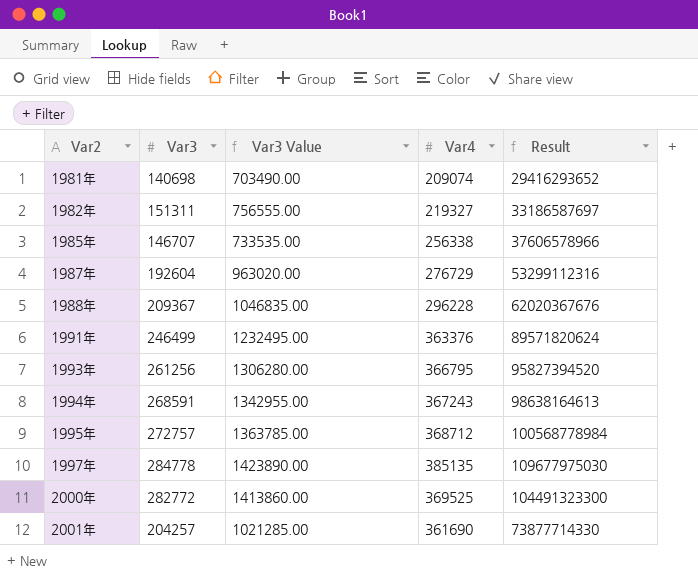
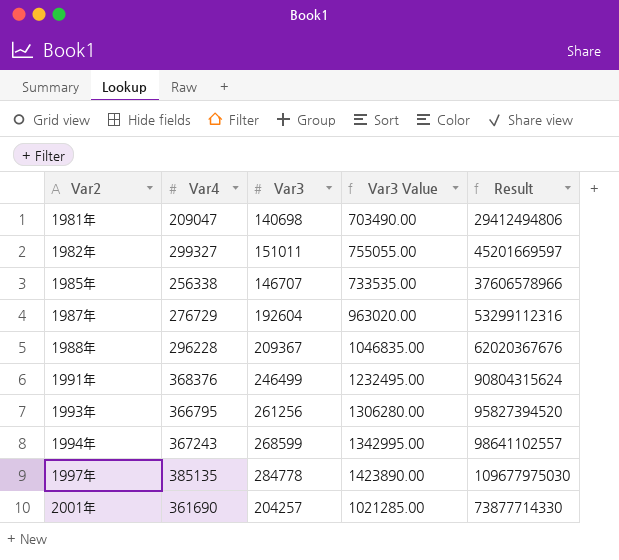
column Var4 | position: 4 -> 2
row 1995年: 272757 | 1363785.00 | 368712 | 100568778984 -> none
row 2000年: 282772 | 1413860.00 | 369525 | 104491323300 -> none
1981年 | Var4: 209074 -> 209047
1981年 | Result: 29416293652 -> 29412494806
1982年 | Var4: 219327 -> 299327
1982年 | Var3: 151311 -> 151011
1982年 | Var3 Value: 756555.00 -> 755055.00
1982年 | Result: 33186587697 -> 45201669597
1991年 | Var4: 363376 -> 368376
1991年 | Result: 89571820624 -> 90804315624
1994年 | Var3: 268591 -> 268599
1994年 | Var3 Value: 1342955.00 -> 1342995.00
1994年 | Result: 98638164613 -> 98641102557

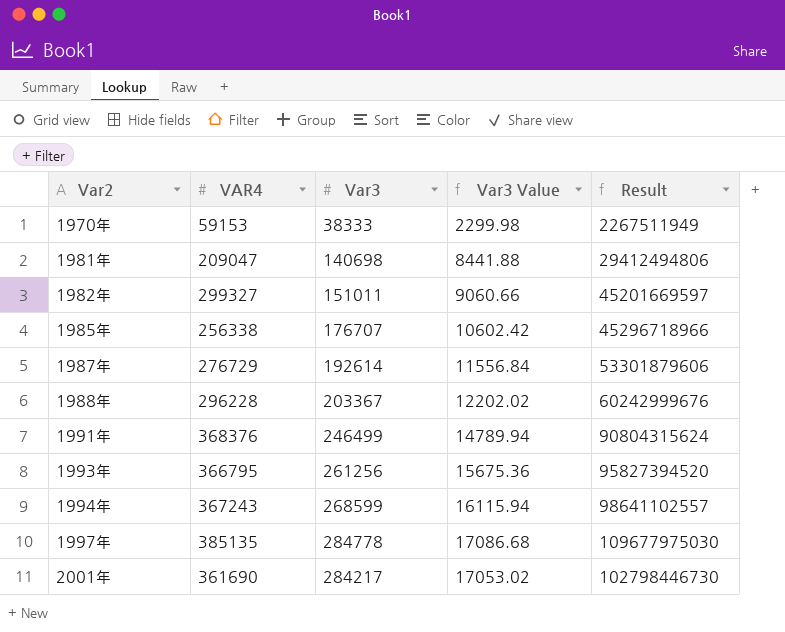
column name: Var4 -> VAR4
column Var3 Value | formula: [Var3] * 5 -> [Var3] * 0.06
row 1970年: none -> 59153 | 38333 | 2299.98 | 2267511949
1985年 | Var3: 146707 -> 176707
1985年 | Result: 37606578966 -> 45296718966
1987年 | Var3: 192604 -> 192614
1987年 | Result: 53299112316 -> 53301879606
1988年 | Var3: 209367 -> 203367
1988年 | Result: 62020367676 -> 60242999676
2001年 | Var3: 204257 -> 284217
2001年 | Result: 73877714330 -> 102798446730

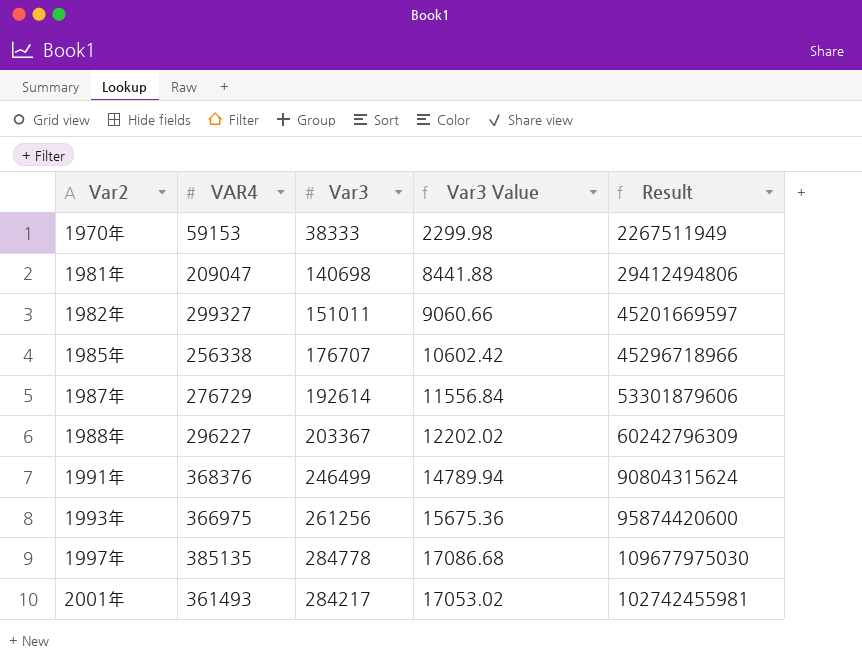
row 1994年: 367243 | 268599 | 16115.94 | 98641102557 -> none
1988年 | VAR4: 296228 -> 296227
1988年 | Result: 60242999676 -> 60242796309
1993年 | VAR4: 366795 -> 366975
1993年 | Result: 95827394520 -> 95874420600
2001年 | VAR4: 361690 -> 361493
2001年 | Result: 102798446730 -> 102742455981

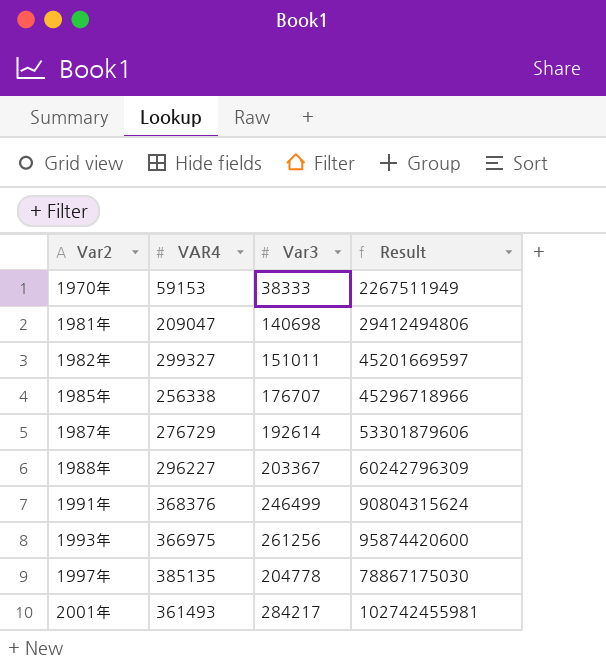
column Var3 Value | formula: [Var3] * 0.06 -> none
1997年 | Var3: 284778 -> 204778
1997年 | Result: 109677975030 -> 78867175030

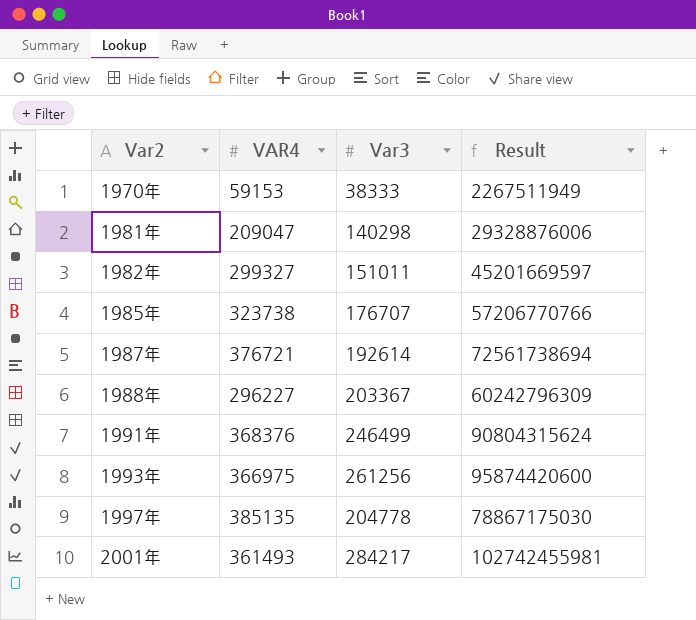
1981年 | Var3: 140698 -> 140298
1981年 | Result: 29412494806 -> 29328876006
1985年 | VAR4: 256338 -> 323738
1985年 | Result: 45296718966 -> 57206770766
1987年 | VAR4: 276729 -> 376721
1987年 | Result: 53301879606 -> 72561738694

